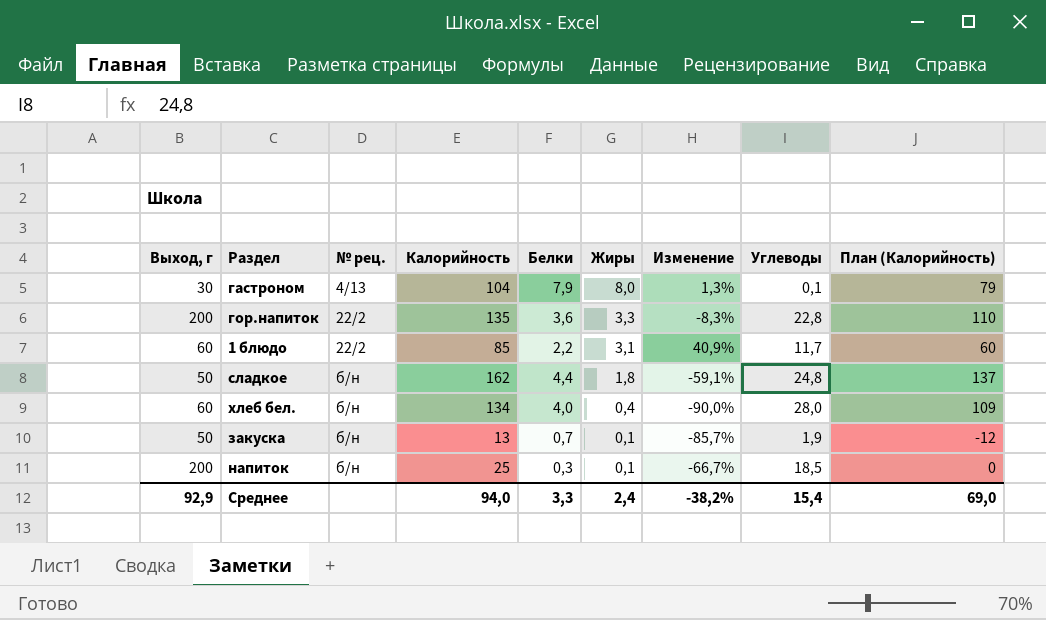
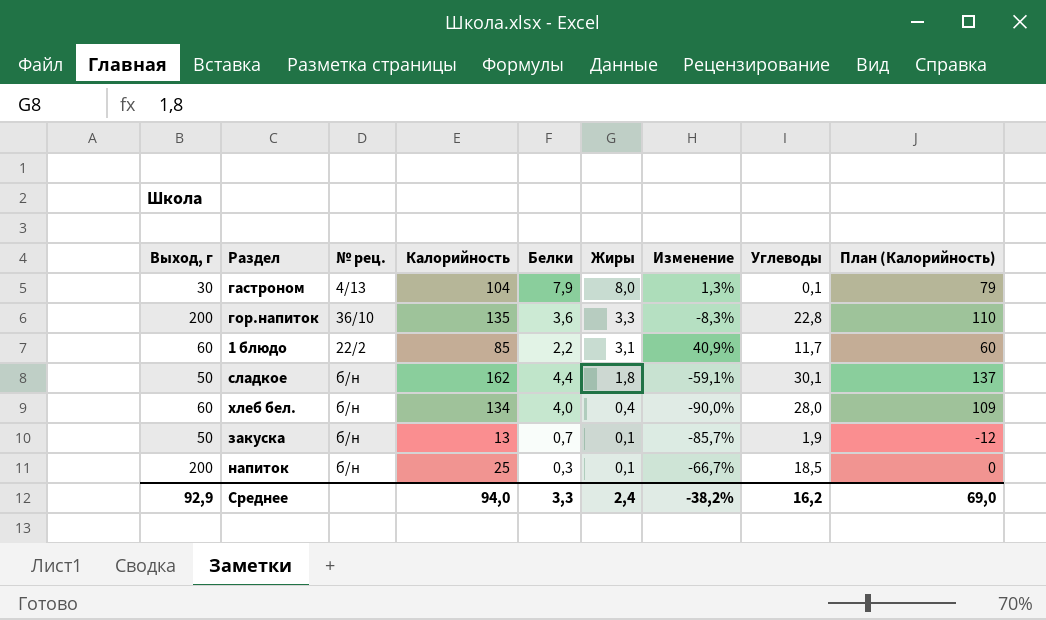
гор.напиток | № рец.: 22/2 -> 36/10
сладкое | Углеводы: 24,8 -> 30,1
Среднее | Углеводы: 15,4 -> 16,2

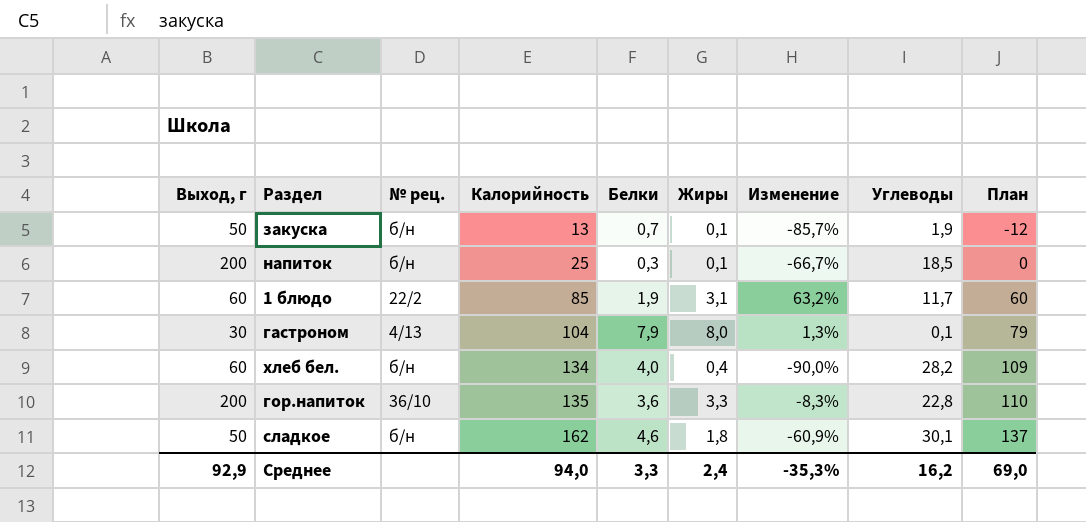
row order: Жиры descending -> Калорийность ascending
column name: План (Калорийность) -> План
1 блюдо | Белки: 2,2 -> 1,9
1 блюдо | Изменение: 40,9% -> 63,2%
хлеб бел. | Углеводы: 28,0 -> 28,2
сладкое | Белки: 4,4 -> 4,6
сладкое | Изменение: -59,1% -> -60,9%
Среднее | Изменение: -38,2% -> -35,3%

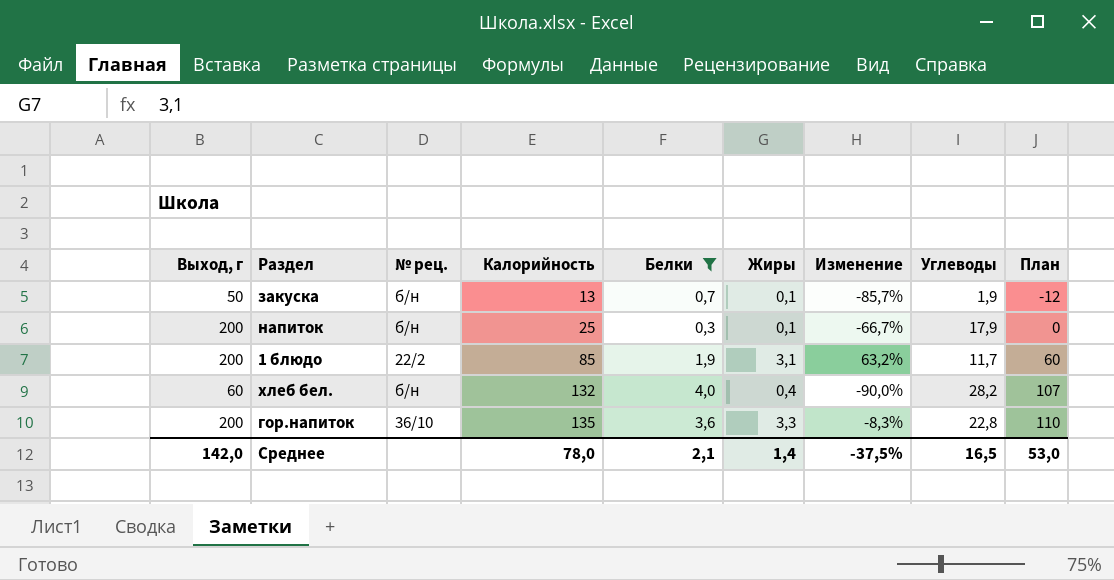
filter: none -> Белки <= 4,0
напиток | Углеводы: 18,5 -> 17,9
1 блюдо | Выход, г: 60 -> 200
хлеб бел. | Калорийность: 134 -> 132
хлеб бел. | План: 109 -> 107
Среднее | Выход, г: 92,9 -> 142,0
Среднее | Калорийность: 94,0 -> 78,0
Среднее | Белки: 3,3 -> 2,1
Среднее | Жиры: 2,4 -> 1,4
Среднее | Изменение: -35,3% -> -37,5%
Среднее | Углеводы: 16,2 -> 16,5
Среднее | План: 69,0 -> 53,0

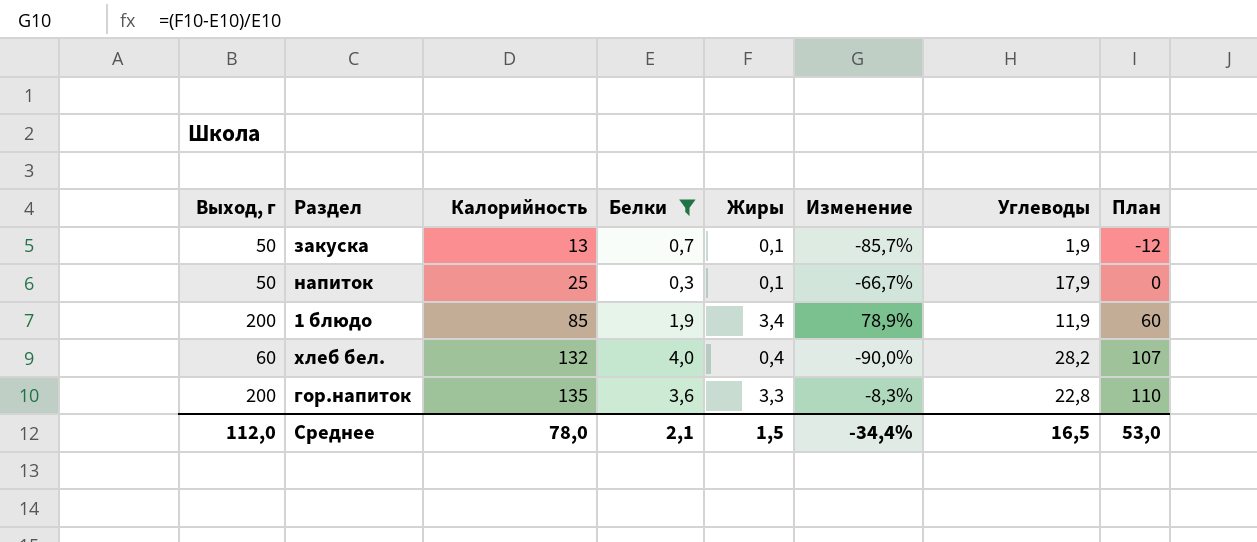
column № рец. | position: 3 -> none
напиток | Выход, г: 200 -> 50
1 блюдо | Жиры: 3,1 -> 3,4
1 блюдо | Изменение: 63,2% -> 78,9%
1 блюдо | Углеводы: 11,7 -> 11,9
Среднее | Выход, г: 142,0 -> 112,0
Среднее | Жиры: 1,4 -> 1,5
Среднее | Изменение: -37,5% -> -34,4%

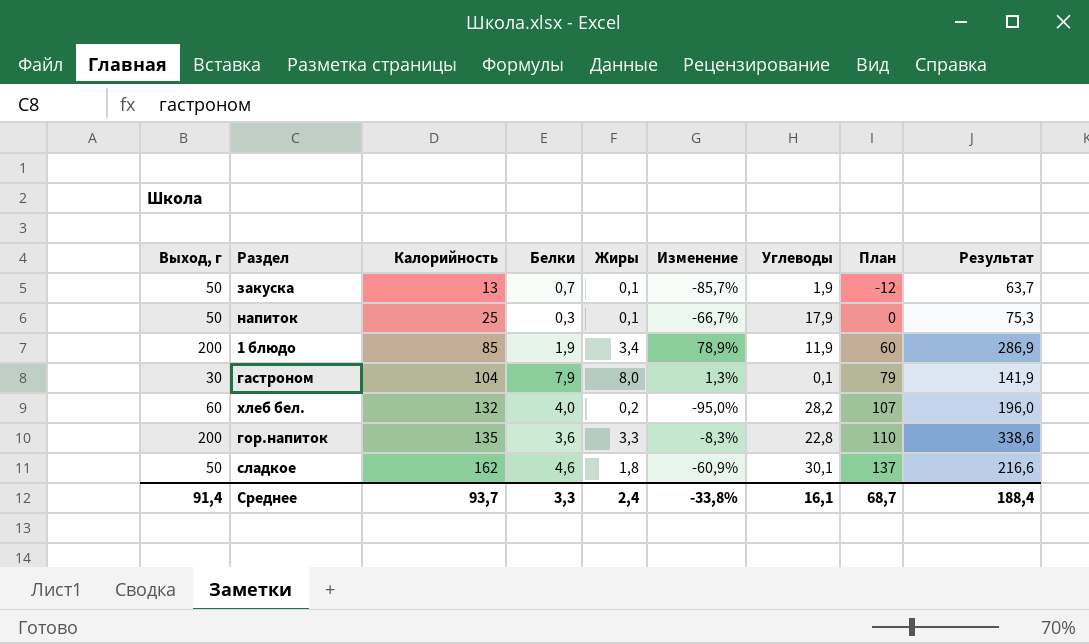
filter: Белки <= 4,0 -> none
column Результат | formula: none -> [Выход, г] + [Калорийность] + [Белки]
хлеб бел. | Жиры: 0,4 -> 0,2
хлеб бел. | Изменение: -90,0% -> -95,0%
Среднее | Выход, г: 112,0 -> 91,4
Среднее | Калорийность: 78,0 -> 93,7
Среднее | Белки: 2,1 -> 3,3
Среднее | Жиры: 1,5 -> 2,4
Среднее | Изменение: -34,4% -> -33,8%
Среднее | Углеводы: 16,5 -> 16,1
Среднее | План: 53,0 -> 68,7

